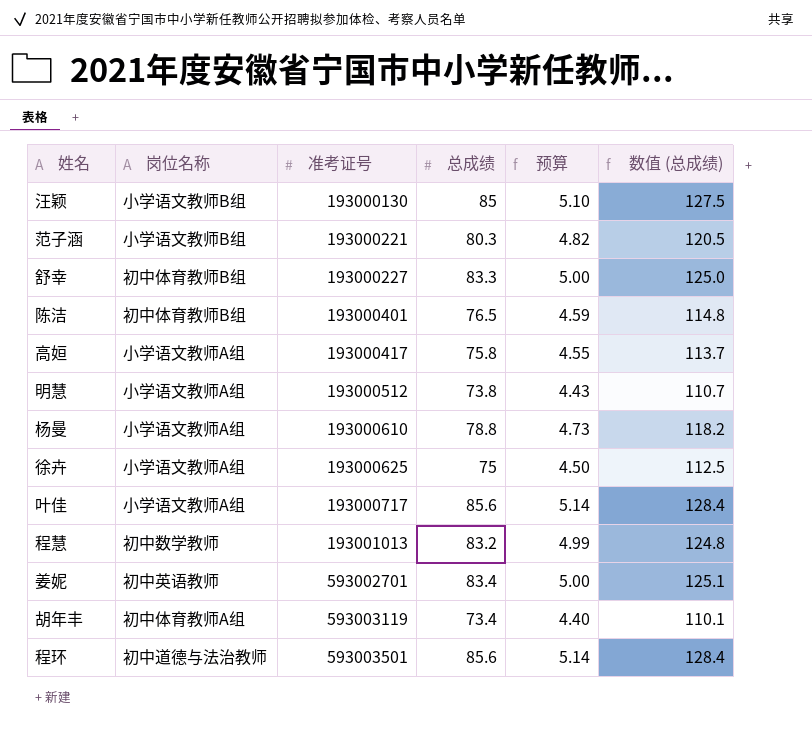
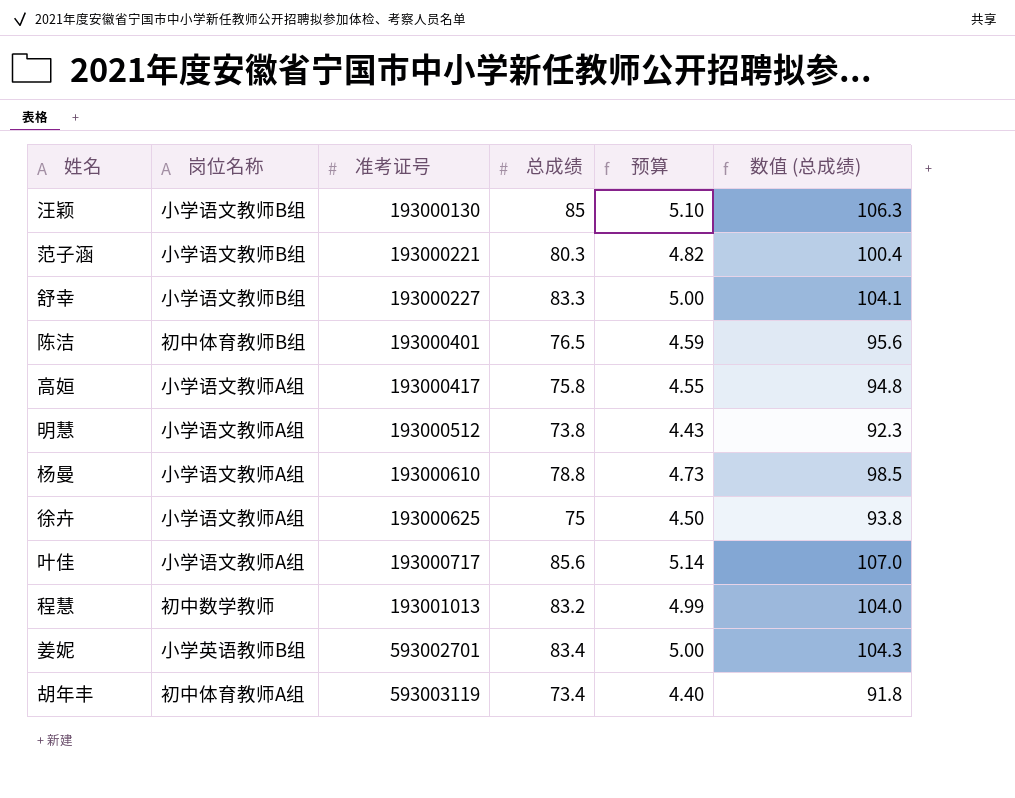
column 数值 (总成绩) | formula: [总成绩] * 1.5 -> [总成绩] * 1.25
row 程环: 初中道德与法治教师 | 593003501 | 85.6 | 5.14 | 128.4 -> none
舒幸 | 岗位名称: 初中体育教师B组 -> 小学语文教师B组
姜妮 | 岗位名称: 初中英语教师 -> 小学英语教师B组

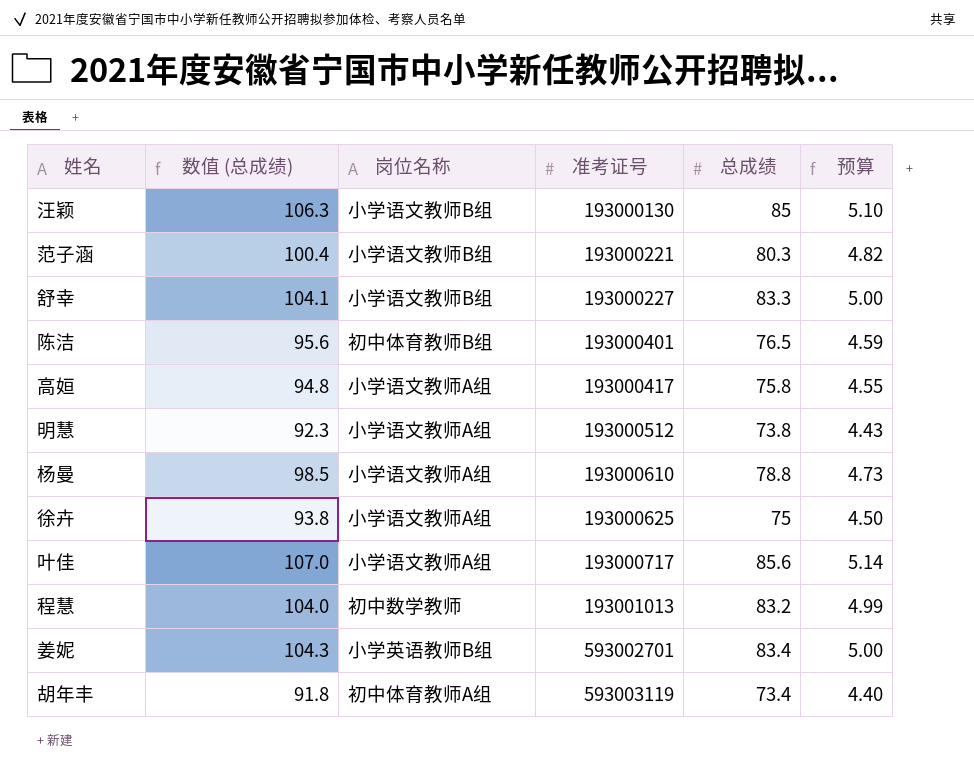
column 数值 (总成绩) | position: 6 -> 2

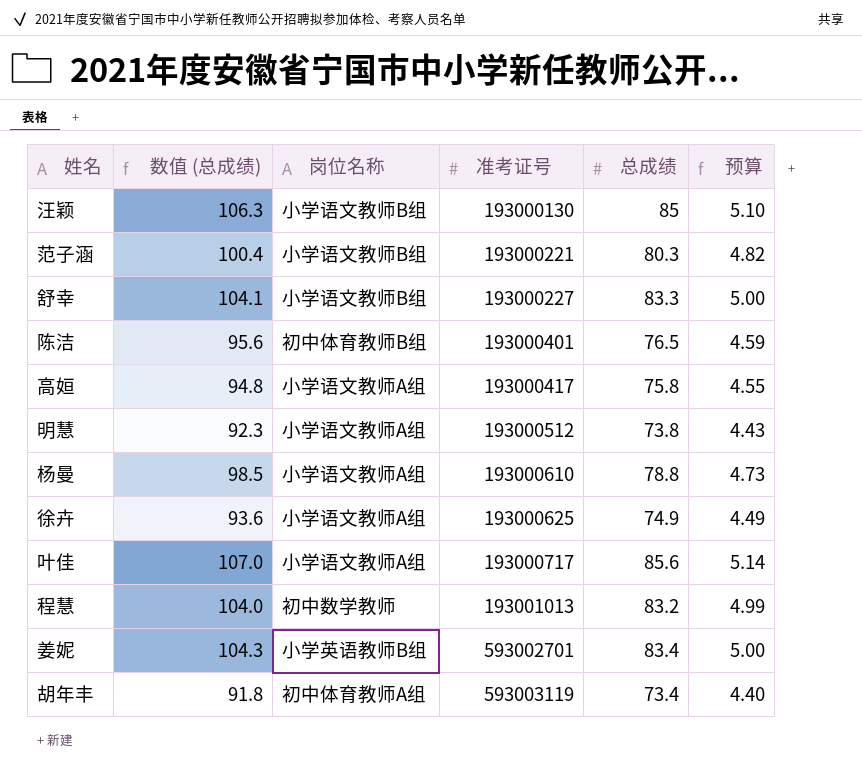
徐卉 | 数值 (总成绩): 93.8 -> 93.6
徐卉 | 总成绩: 75 -> 74.9
徐卉 | 预算: 4.50 -> 4.49

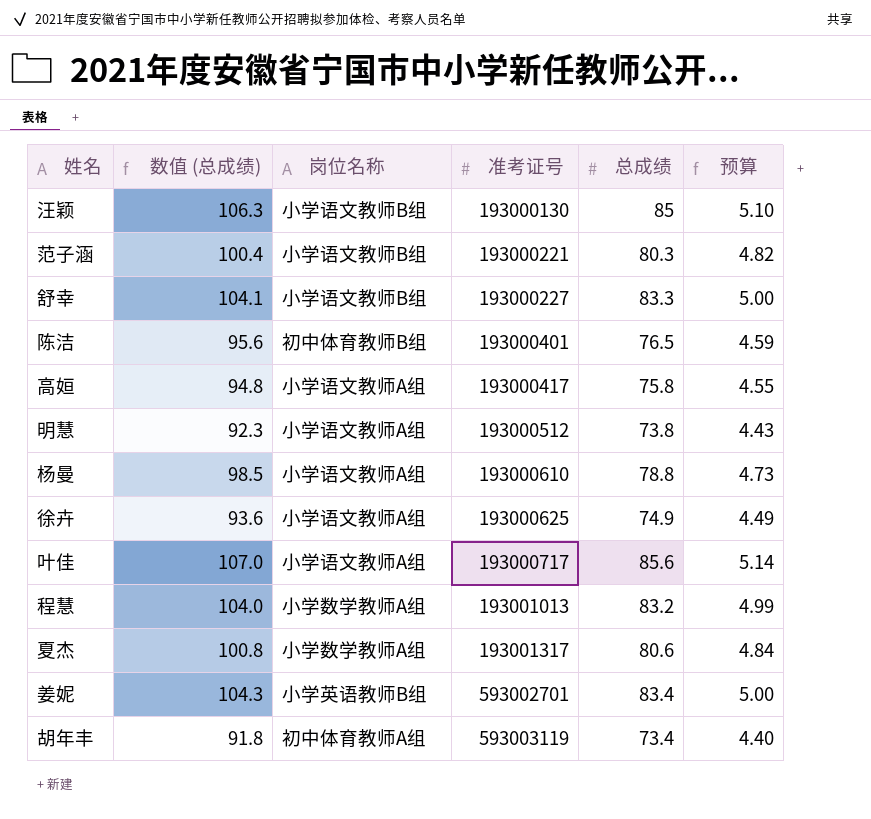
程慧 | 岗位名称: 初中数学教师 -> 小学数学教师A组
row 夏杰: none -> 100.8 | 小学数学教师A组 | 193001317 | 80.6 | 4.84

